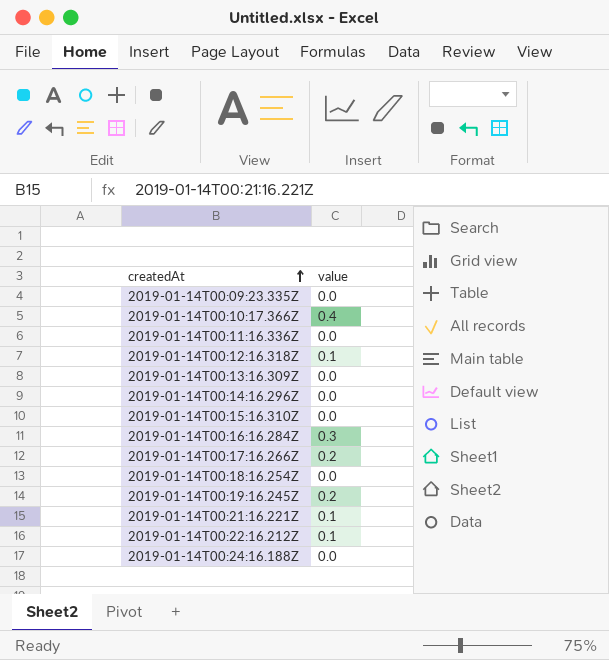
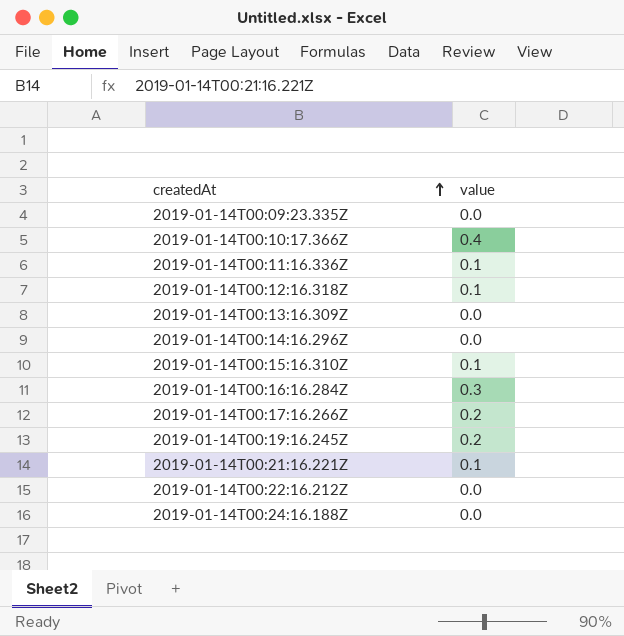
row 2019-01-14T00:18:16.254Z: 0.0 -> none
2019-01-14T00:11:16.336Z | value: 0.0 -> 0.1
2019-01-14T00:15:16.310Z | value: 0.0 -> 0.1
2019-01-14T00:22:16.212Z | value: 0.1 -> 0.0

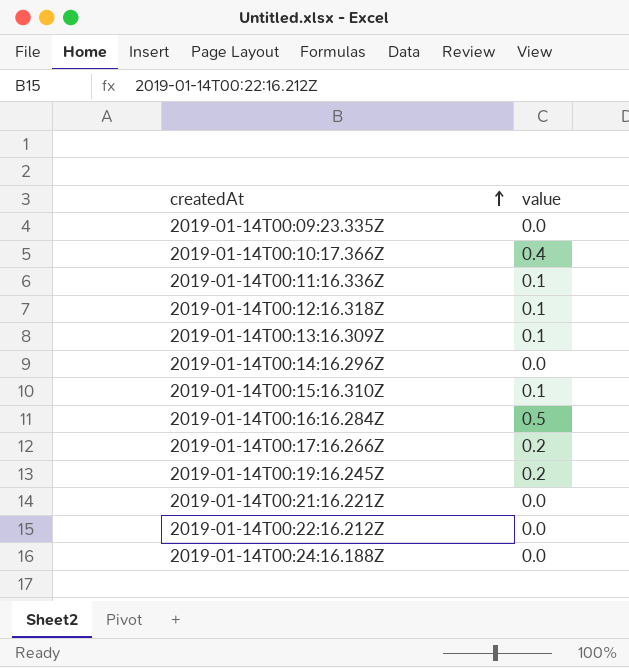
2019-01-14T00:13:16.309Z | value: 0.0 -> 0.1
2019-01-14T00:16:16.284Z | value: 0.3 -> 0.5
2019-01-14T00:21:16.221Z | value: 0.1 -> 0.0

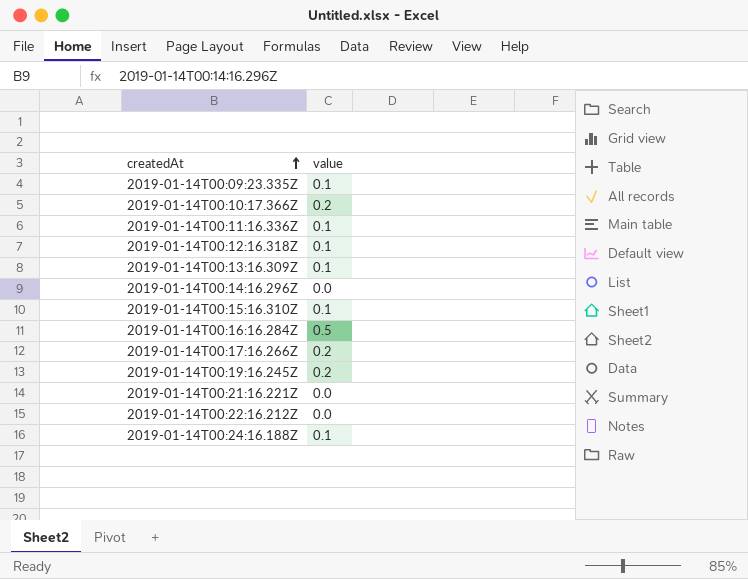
2019-01-14T00:09:23.335Z | value: 0.0 -> 0.1
2019-01-14T00:10:17.366Z | value: 0.4 -> 0.2
2019-01-14T00:24:16.188Z | value: 0.0 -> 0.1

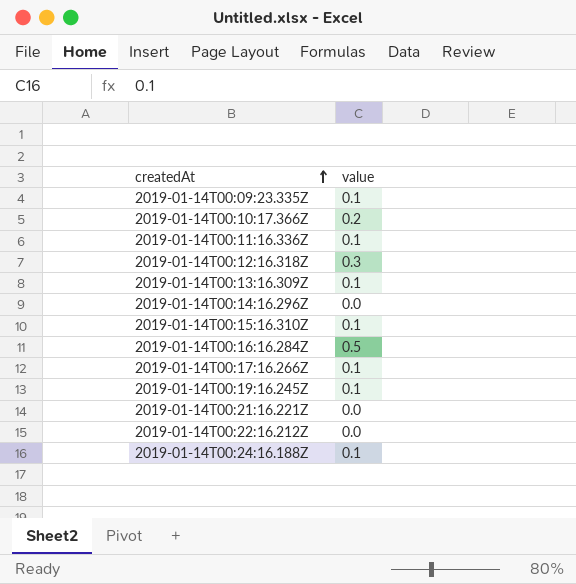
2019-01-14T00:12:16.318Z | value: 0.1 -> 0.3
2019-01-14T00:17:16.266Z | value: 0.2 -> 0.1
2019-01-14T00:19:16.245Z | value: 0.2 -> 0.1

